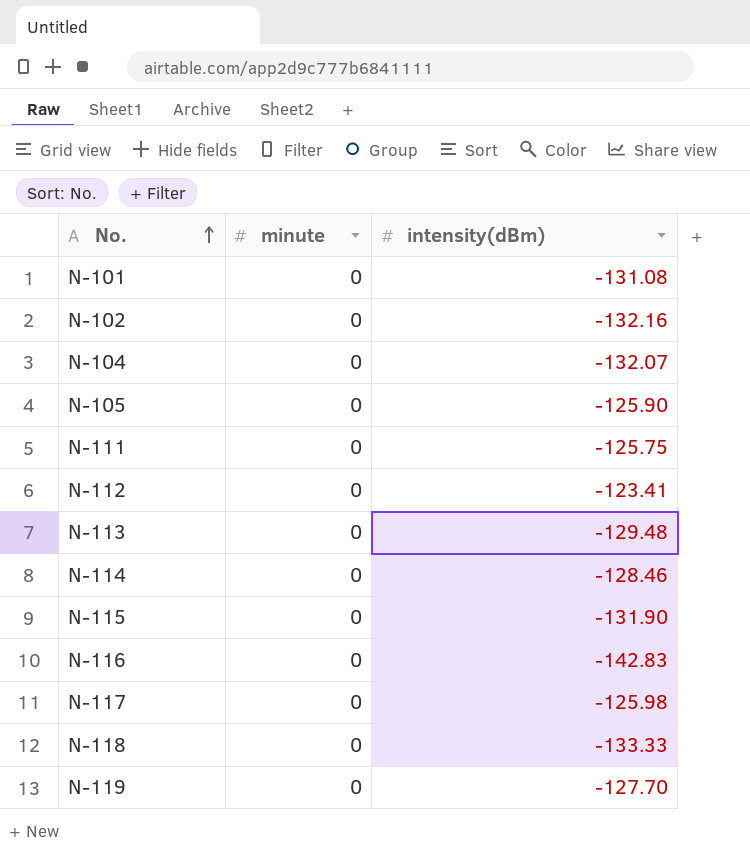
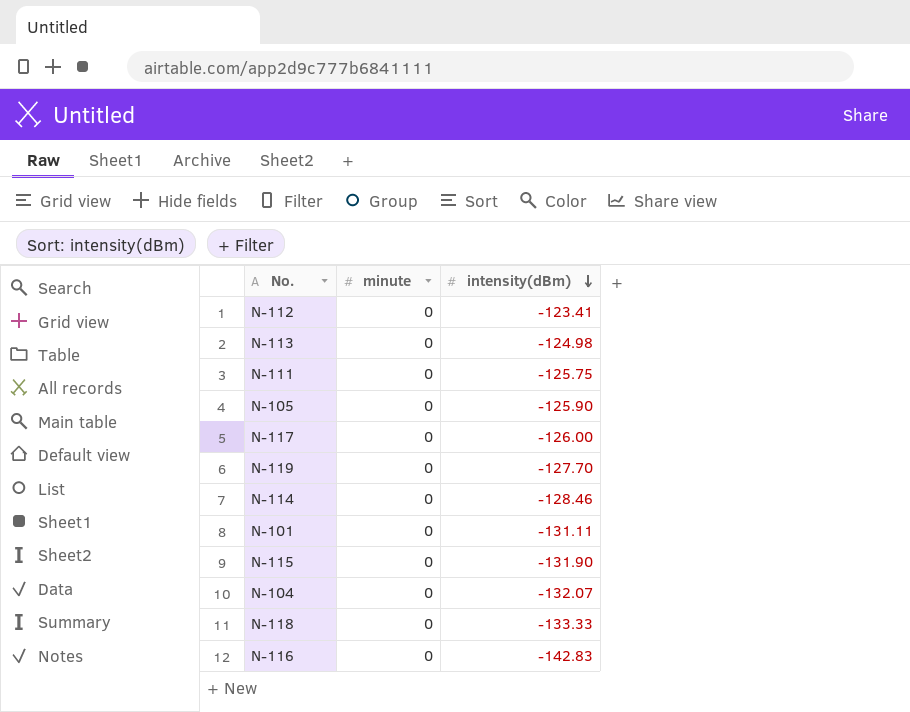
row order: No. ascending -> intensity(dBm) descending
row N-102: 0 | -132.16 -> none
N-113 | intensity(dBm): -129.48 -> -124.98
N-117 | intensity(dBm): -125.98 -> -126.00
N-101 | intensity(dBm): -131.08 -> -131.11

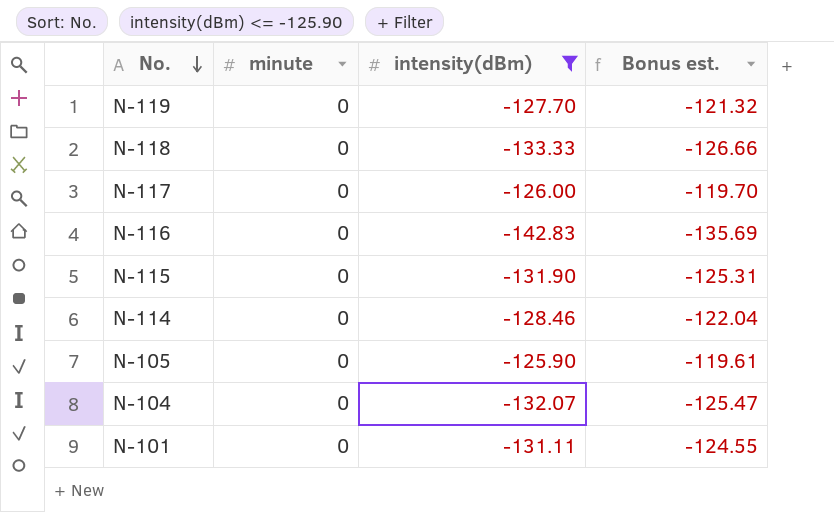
filter: none -> intensity(dBm) <= -125.90
row order: intensity(dBm) descending -> No. descending
column Bonus est. | formula: none -> [intensity(dBm)] * 0.95

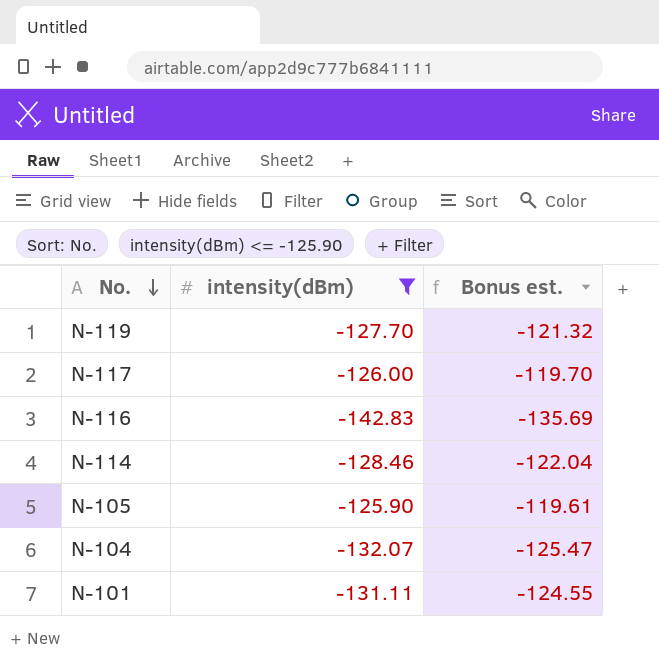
column minute | position: 2 -> none
row N-118: 0 | -133.33 | -126.66 -> none
row N-115: 0 | -131.90 | -125.31 -> none

